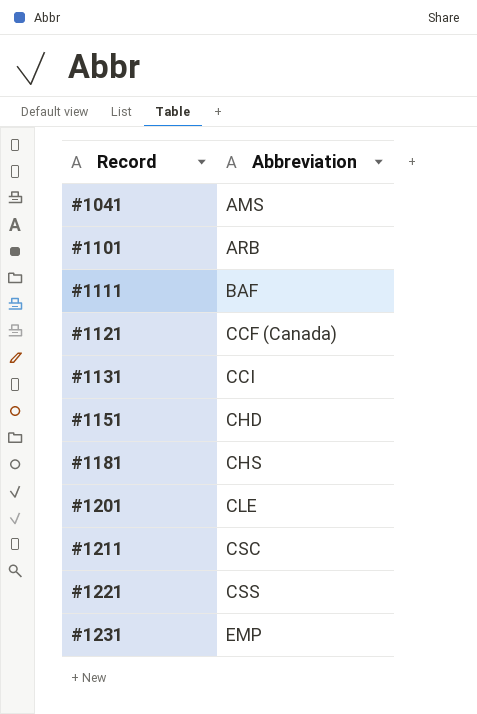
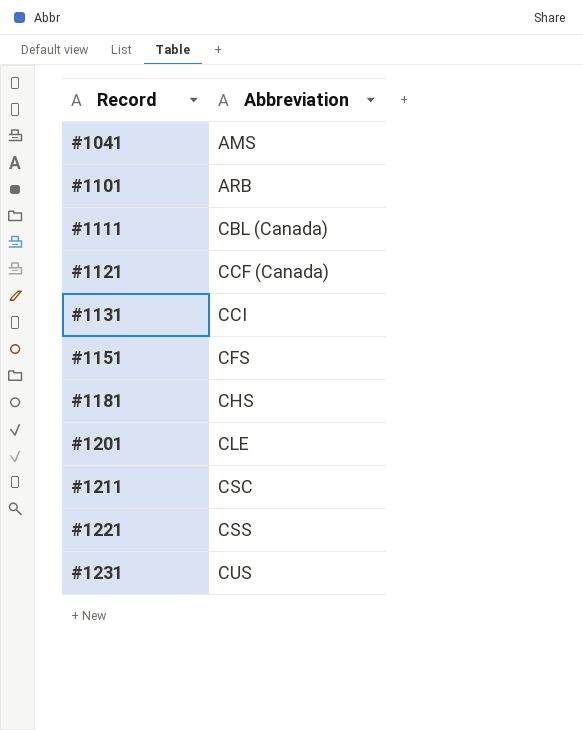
#1111 | Abbreviation: BAF -> CBL (Canada)
#1151 | Abbreviation: CHD -> CFS
#1231 | Abbreviation: EMP -> CUS

